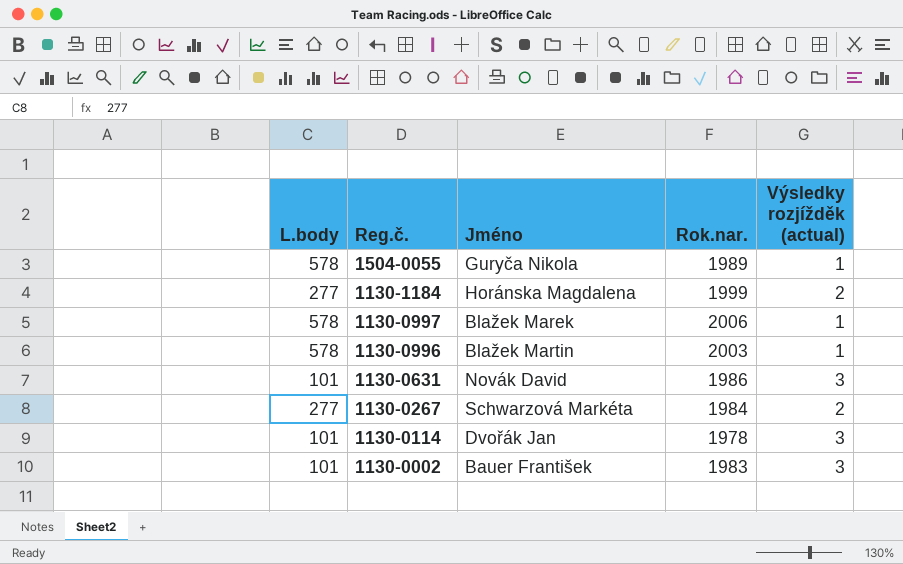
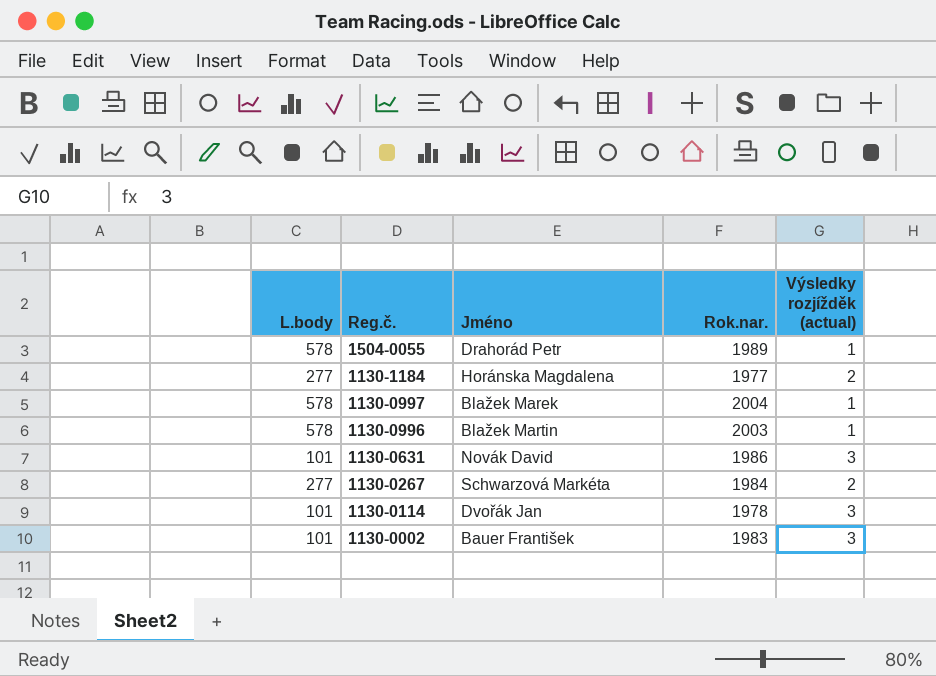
1504-0055 | Jméno: Guryča Nikola -> Drahorád Petr
1130-1184 | Rok.nar.: 1999 -> 1977
1130-0997 | Rok.nar.: 2006 -> 2004

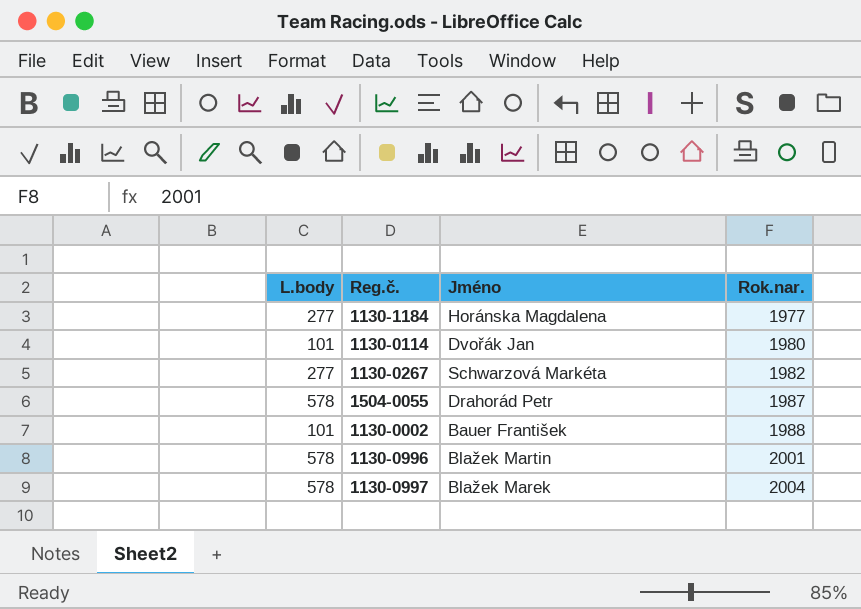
row order: Reg.č. descending -> Rok.nar. ascending
column Výsledky rozjížděk (actual) | position: 5 -> none
row 1130-0631: 101 | Novák David | 1986 | 3 -> none
1130-0114 | Rok.nar.: 1978 -> 1980
1130-0267 | Rok.nar.: 1984 -> 1982
1504-0055 | Rok.nar.: 1989 -> 1987
1130-0002 | Rok.nar.: 1983 -> 1988
1130-0996 | Rok.nar.: 2003 -> 2001

